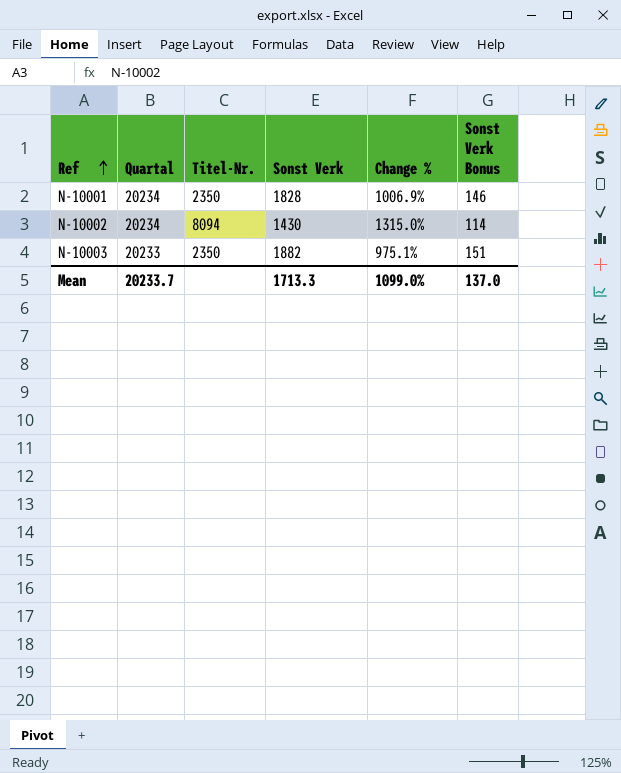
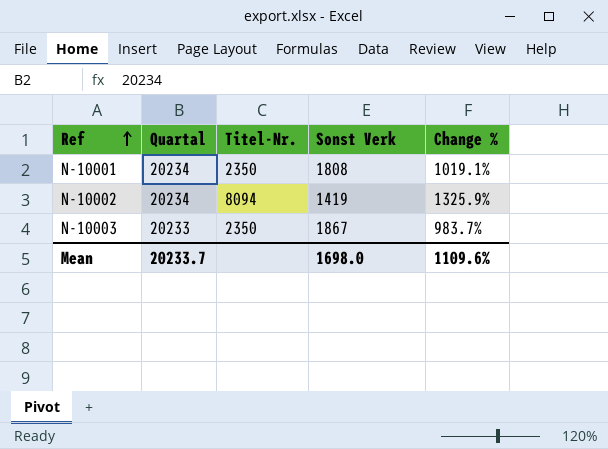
column Sonst Verk Bonus | formula: [Sonst Verk] * 0.08 -> none
N-10001 | Sonst Verk: 1828 -> 1808
N-10001 | Change %: 1006.9% -> 1019.1%
N-10002 | Sonst Verk: 1430 -> 1419
N-10002 | Change %: 1315.0% -> 1325.9%
N-10003 | Sonst Verk: 1882 -> 1867
N-10003 | Change %: 975.1% -> 983.7%
Mean | Sonst Verk: 1713.3 -> 1698.0
Mean | Change %: 1099.0% -> 1109.6%

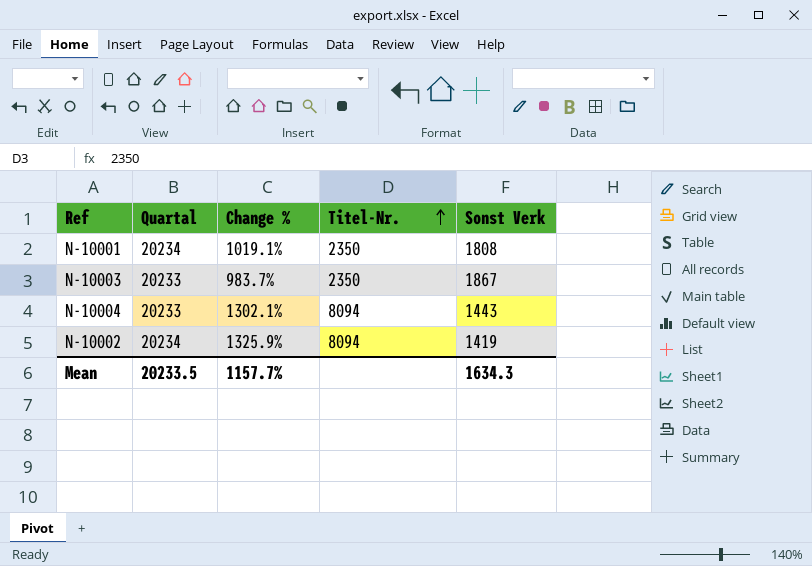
row order: Ref ascending -> Titel-Nr. ascending
column Change % | position: 5 -> 3
row N-10004: none -> 20233 | 1302.1% | 8094 | 1443
Mean | Quartal: 20233.7 -> 20233.5
Mean | Change %: 1109.6% -> 1157.7%
Mean | Sonst Verk: 1698.0 -> 1634.3

